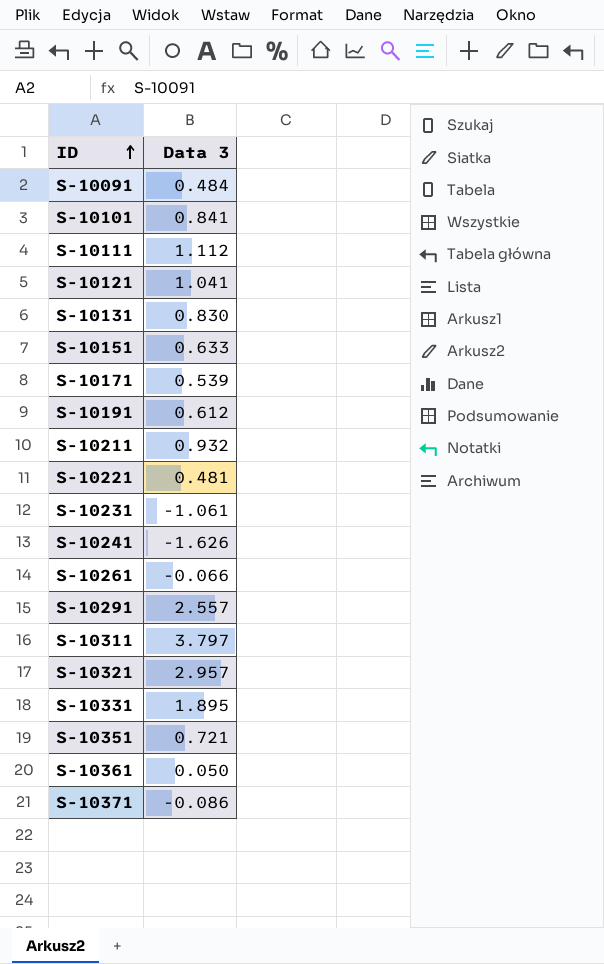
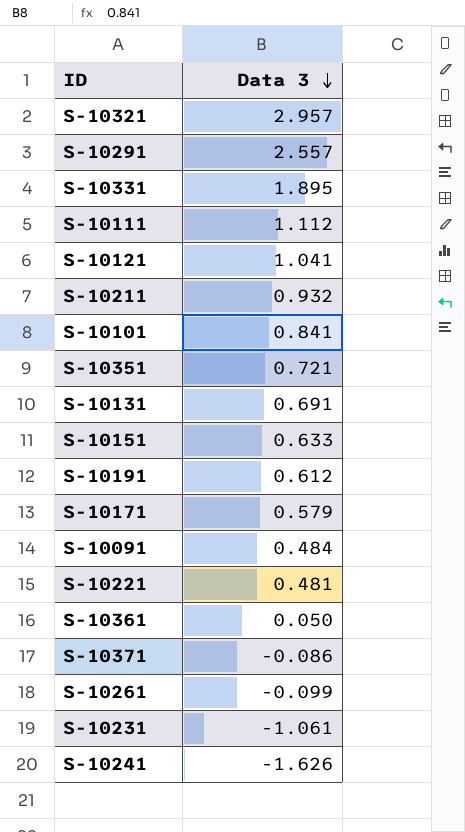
row order: ID ascending -> Data 3 descending
row S-10311: 3.797 -> none
S-10131 | Data 3: 0.830 -> 0.691
S-10171 | Data 3: 0.539 -> 0.579
S-10261 | Data 3: -0.066 -> -0.099

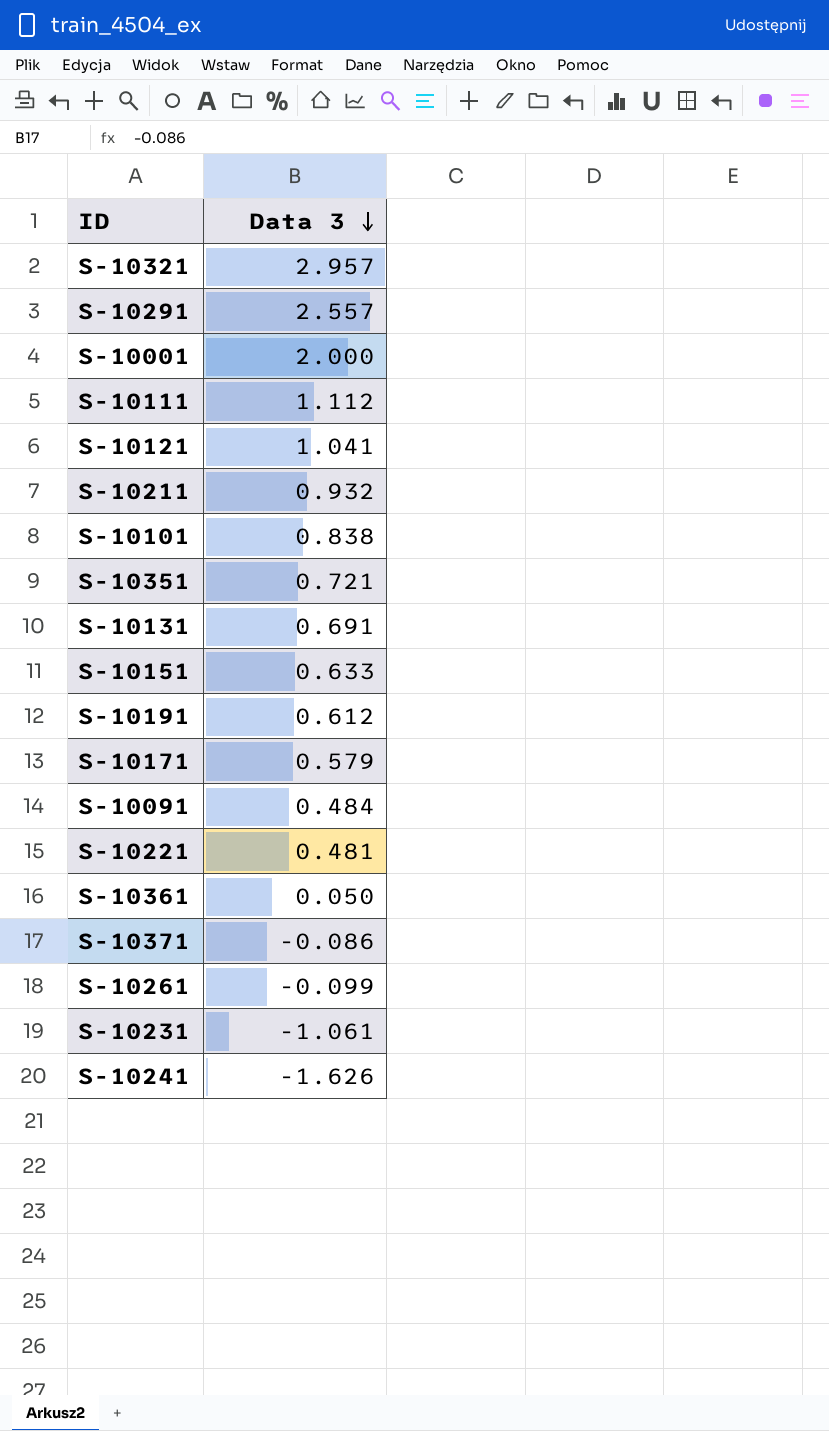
row S-10331: 1.895 -> none
row S-10001: none -> 2.000
S-10101 | Data 3: 0.841 -> 0.838

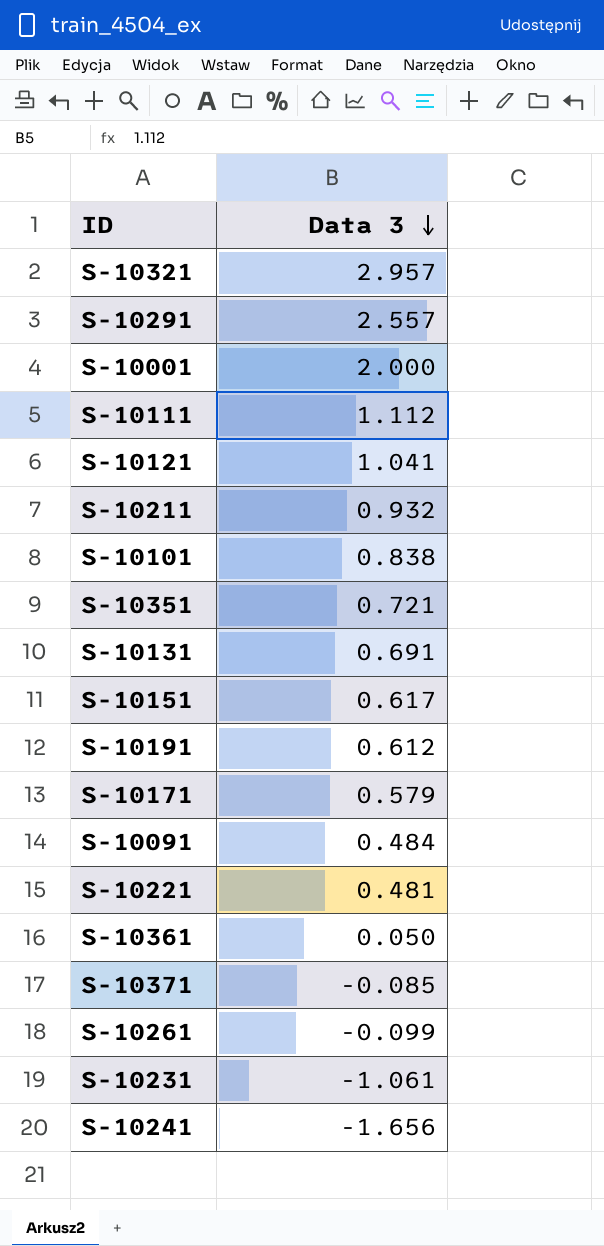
S-10151 | Data 3: 0.633 -> 0.617
S-10371 | Data 3: -0.086 -> -0.085
S-10241 | Data 3: -1.626 -> -1.656

